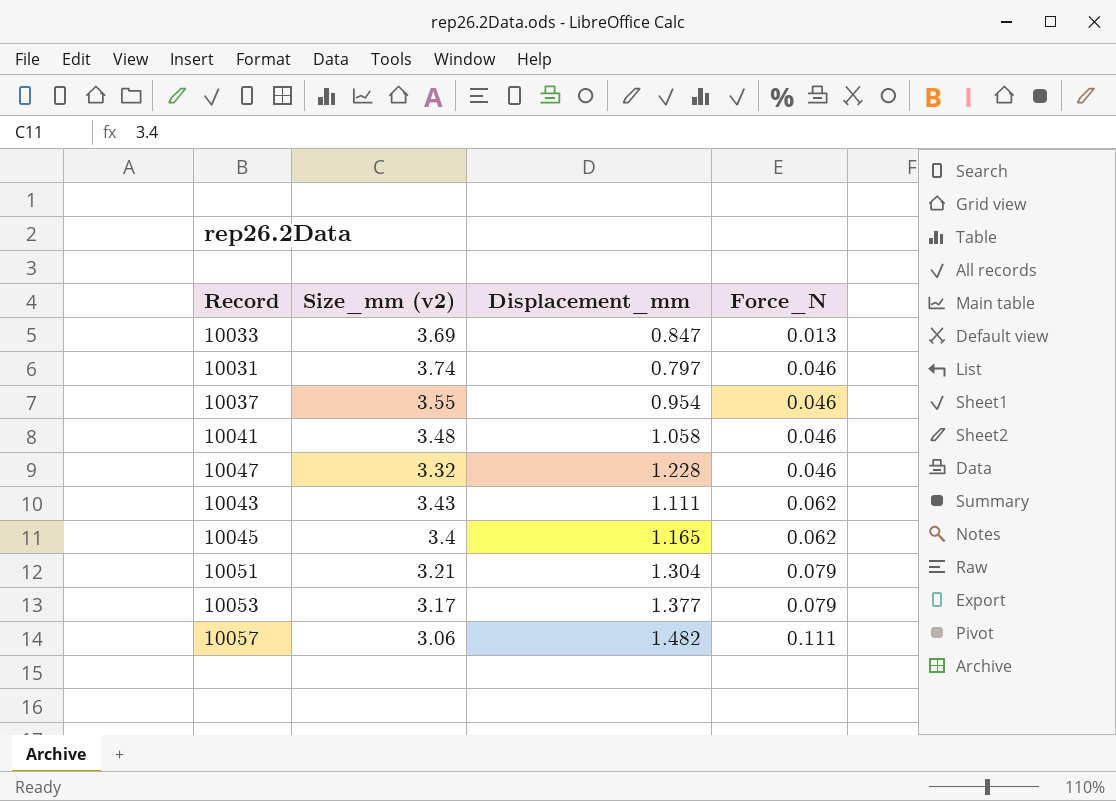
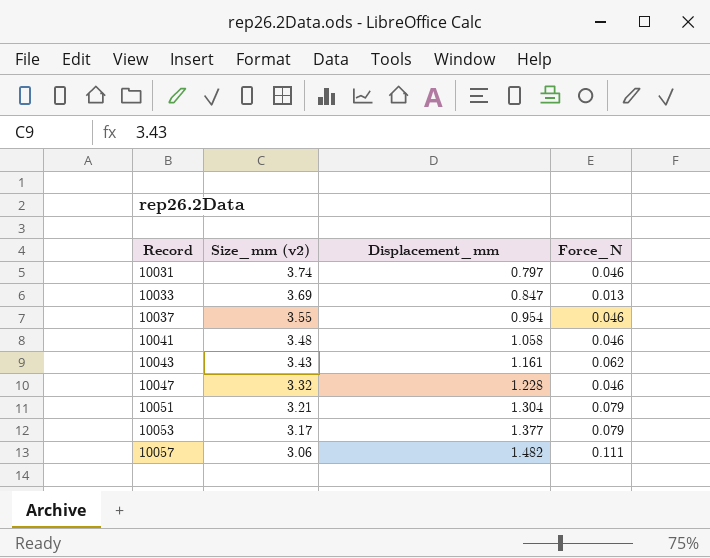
row order: Force_N ascending -> Record ascending
row 10045: 3.4 | 1.165 | 0.062 -> none
10043 | Displacement_mm: 1.111 -> 1.161

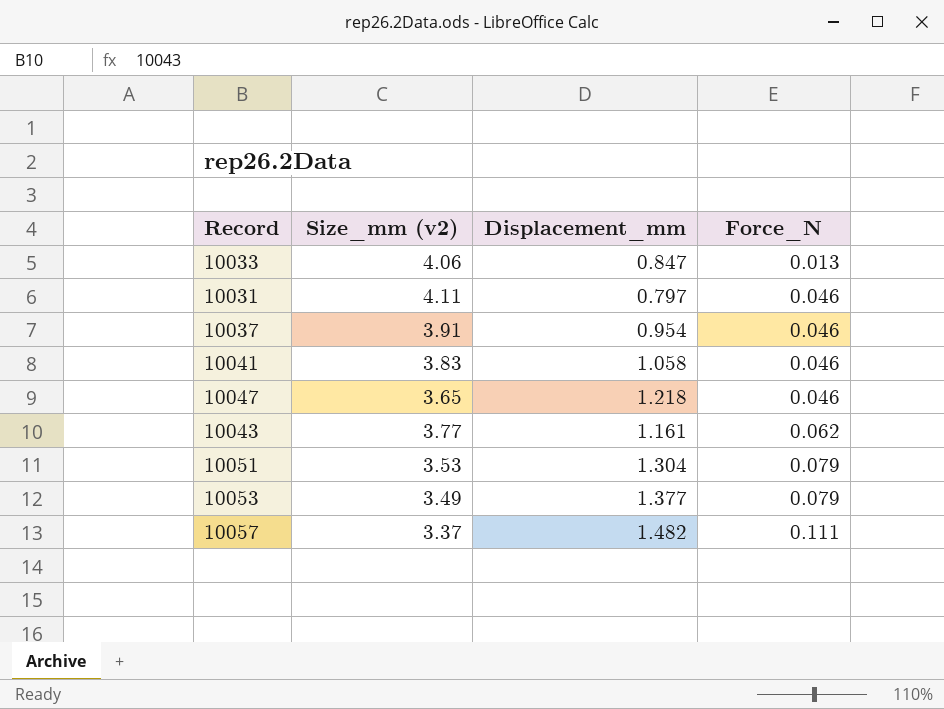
row order: Record ascending -> Force_N ascending
10033 | Size_mm (v2): 3.69 -> 4.06
10031 | Size_mm (v2): 3.74 -> 4.11
10037 | Size_mm (v2): 3.55 -> 3.91
10041 | Size_mm (v2): 3.48 -> 3.83
10047 | Size_mm (v2): 3.32 -> 3.65
10047 | Displacement_mm: 1.228 -> 1.218
10043 | Size_mm (v2): 3.43 -> 3.77
10051 | Size_mm (v2): 3.21 -> 3.53
10053 | Size_mm (v2): 3.17 -> 3.49
10057 | Size_mm (v2): 3.06 -> 3.37

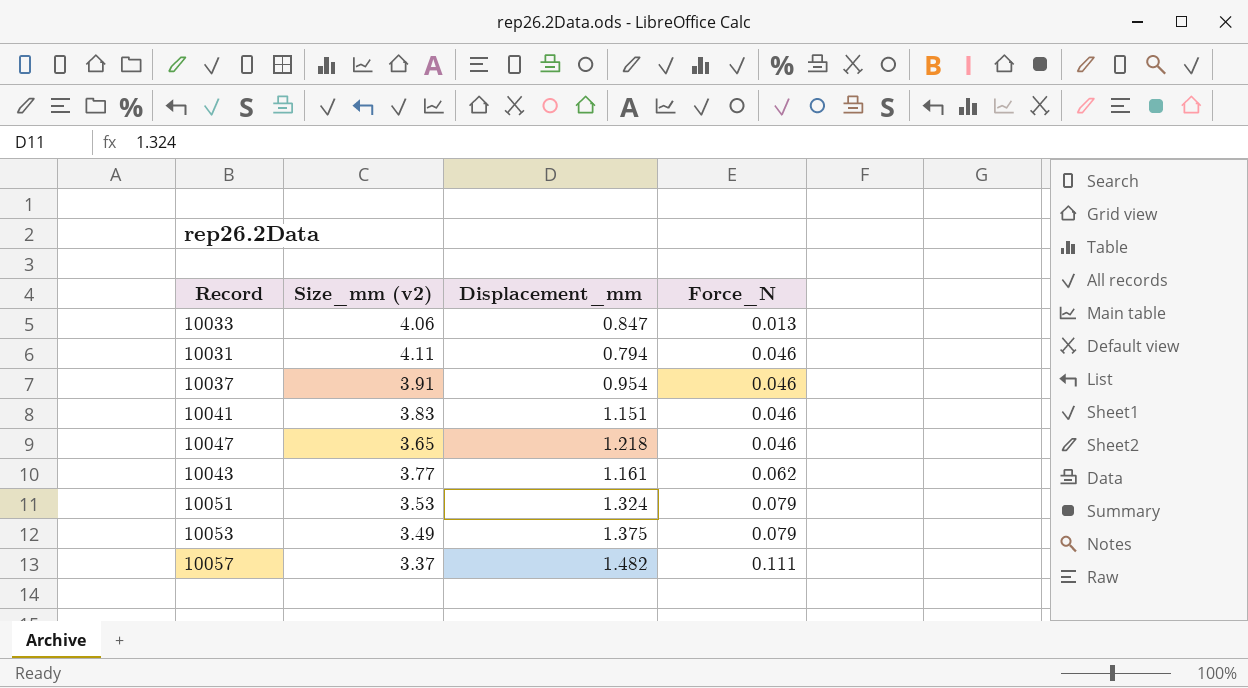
10031 | Displacement_mm: 0.797 -> 0.794
10041 | Displacement_mm: 1.058 -> 1.151
10051 | Displacement_mm: 1.304 -> 1.324
10053 | Displacement_mm: 1.377 -> 1.375

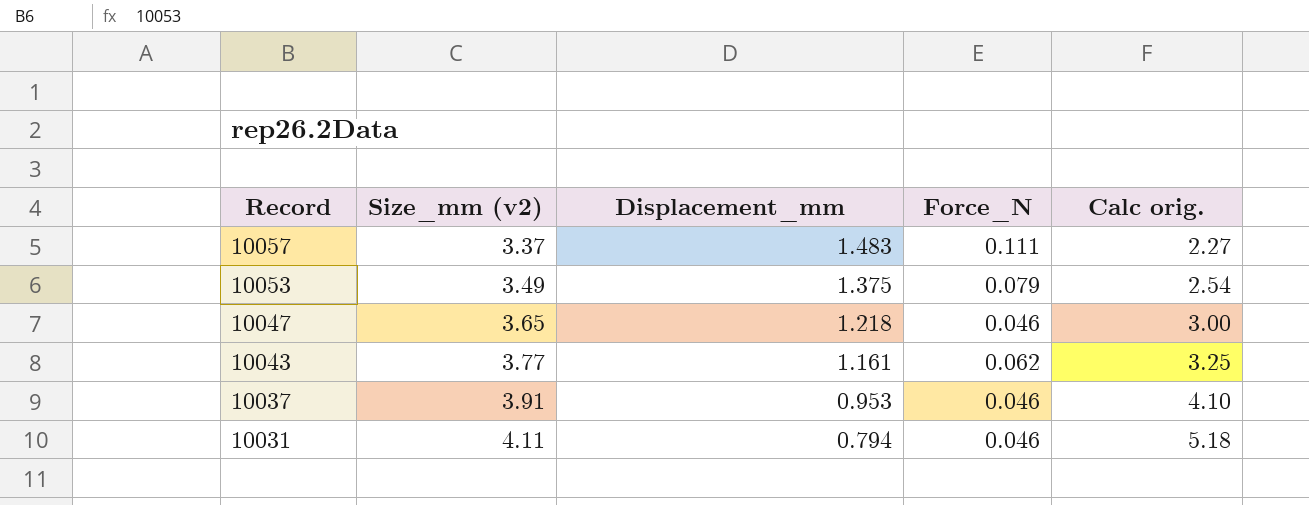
row order: Force_N ascending -> Record descending
column Calc orig. | formula: none -> [Size_mm (v2)] / [Displacement_mm]
row 10033: 4.06 | 0.847 | 0.013 -> none
row 10041: 3.83 | 1.151 | 0.046 -> none
row 10051: 3.53 | 1.324 | 0.079 -> none
10057 | Displacement_mm: 1.482 -> 1.483
10037 | Displacement_mm: 0.954 -> 0.953

